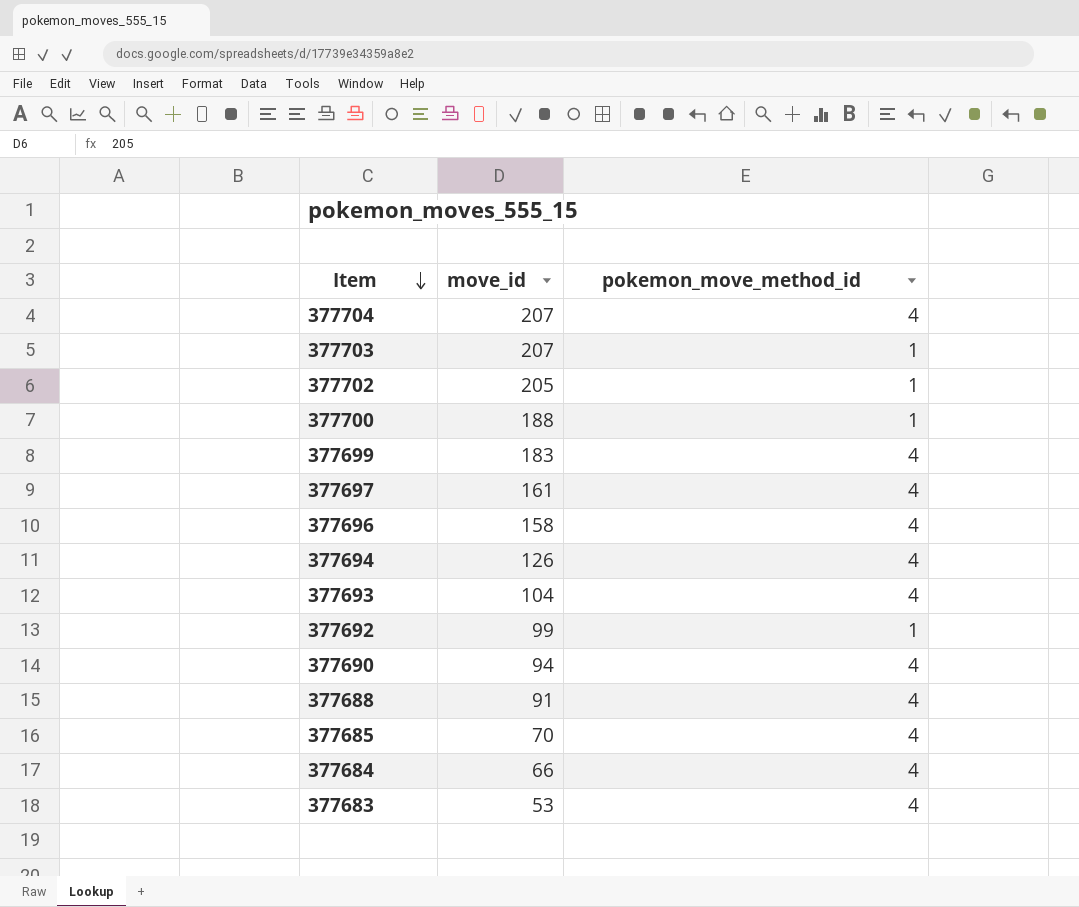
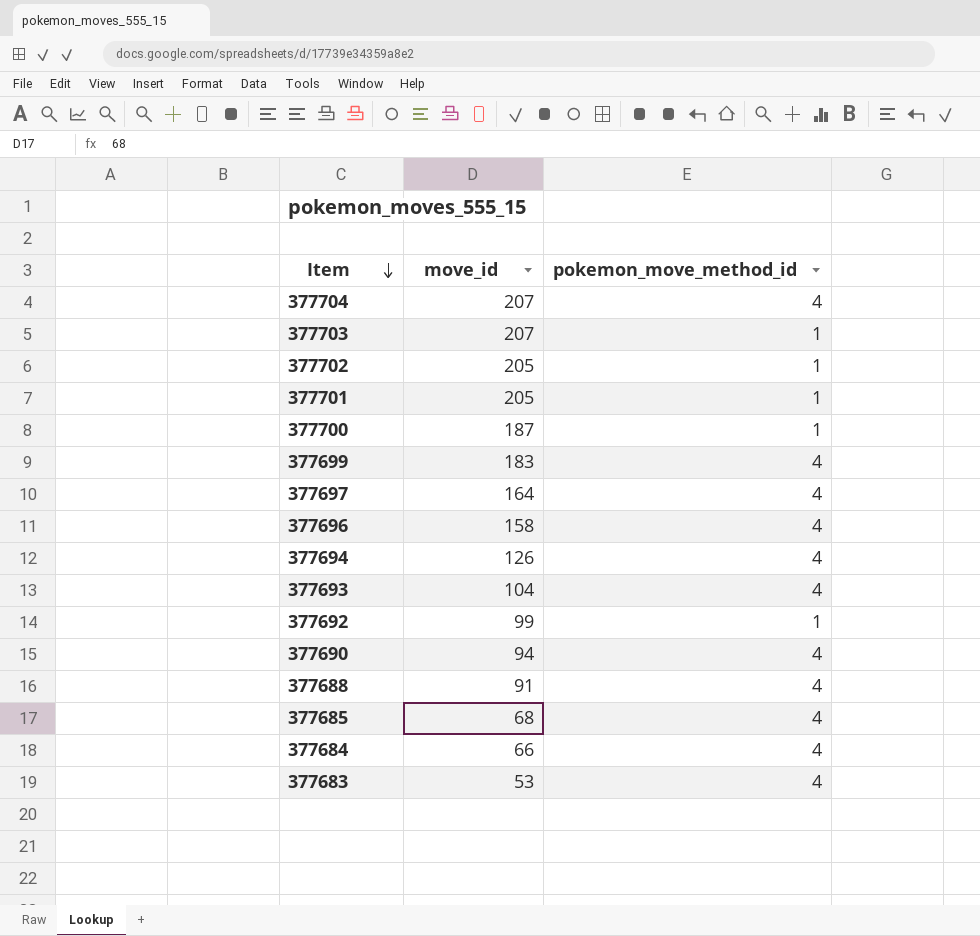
row 377701: none -> 205 | 1
377700 | move_id: 188 -> 187
377697 | move_id: 161 -> 164
377685 | move_id: 70 -> 68

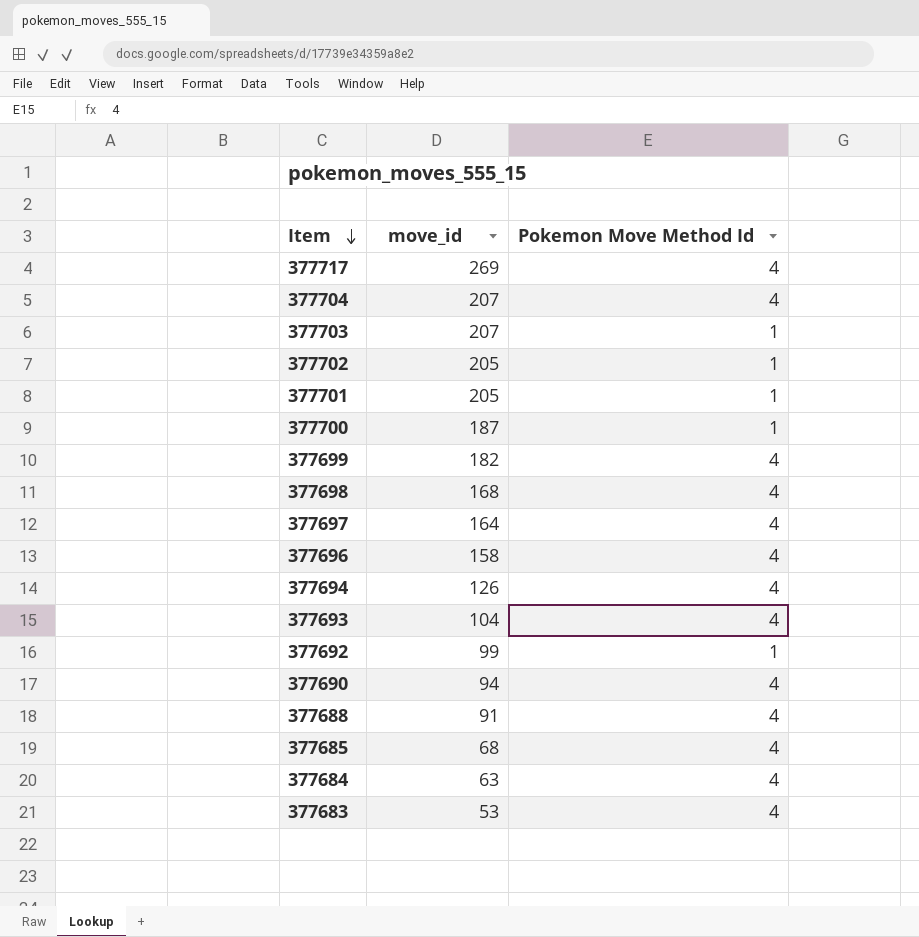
column name: pokemon_move_method_id -> Pokemon Move Method Id
row 377717: none -> 269 | 4
377699 | move_id: 183 -> 182
row 377698: none -> 168 | 4
377684 | move_id: 66 -> 63

